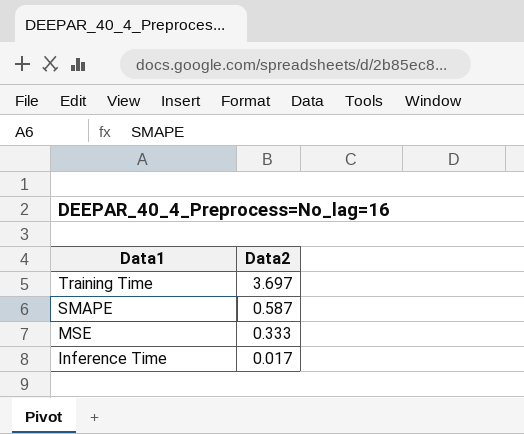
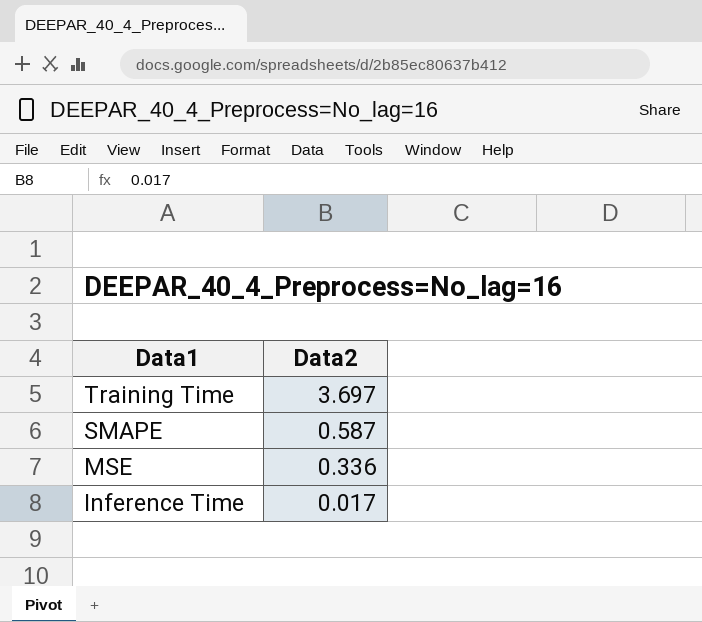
MSE | Data2: 0.333 -> 0.336

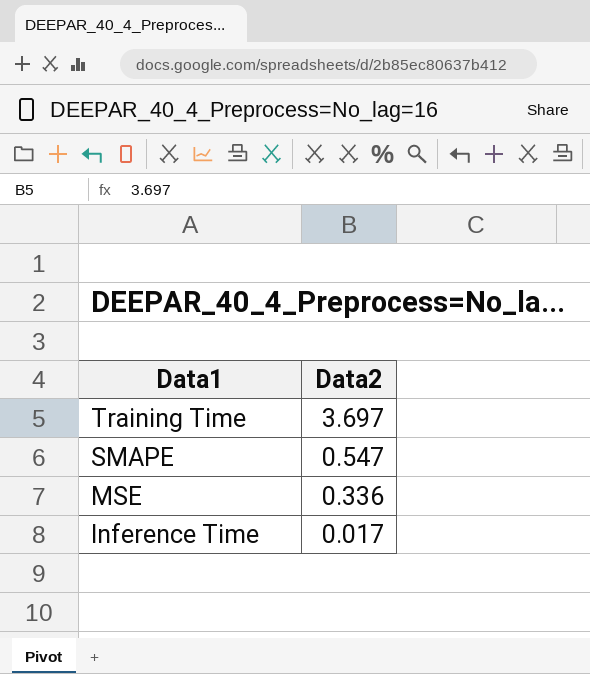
SMAPE | Data2: 0.587 -> 0.547

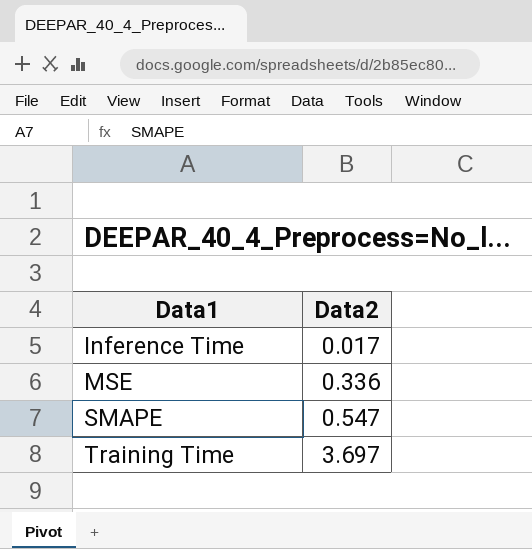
row order: Data1 descending -> Data1 ascending

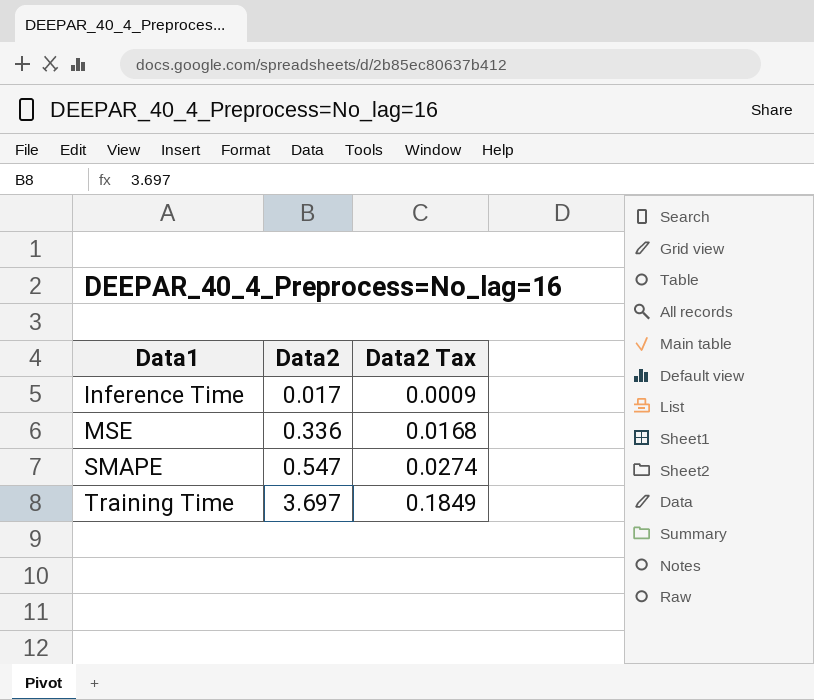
column Data2 Tax | formula: none -> [Data2] * 0.05

